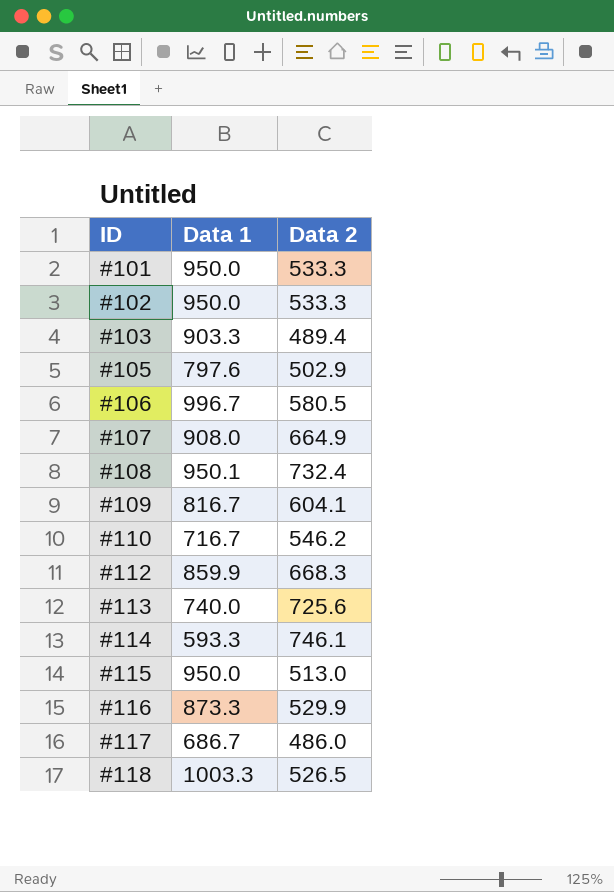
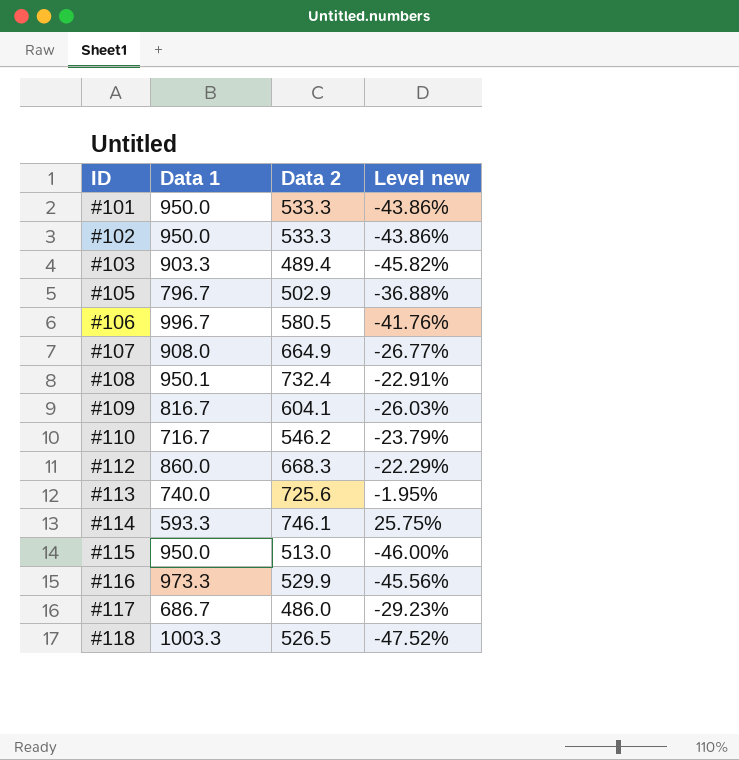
column Level new | formula: none -> ([Data 2] - [Data 1]) / [Data 1]
#105 | Data 1: 797.6 -> 796.7
#112 | Data 1: 859.9 -> 860.0
#116 | Data 1: 873.3 -> 973.3

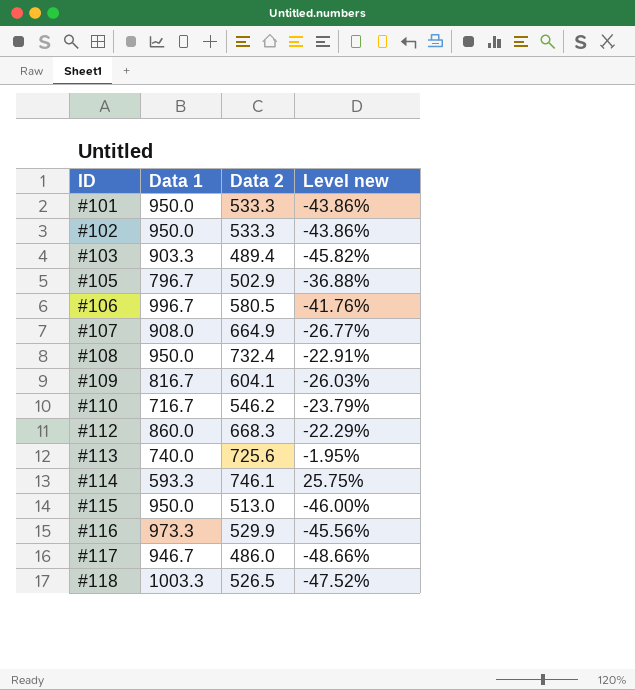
#108 | Data 1: 950.1 -> 950.0
#117 | Data 1: 686.7 -> 946.7
#117 | Level new: -29.23% -> -48.66%

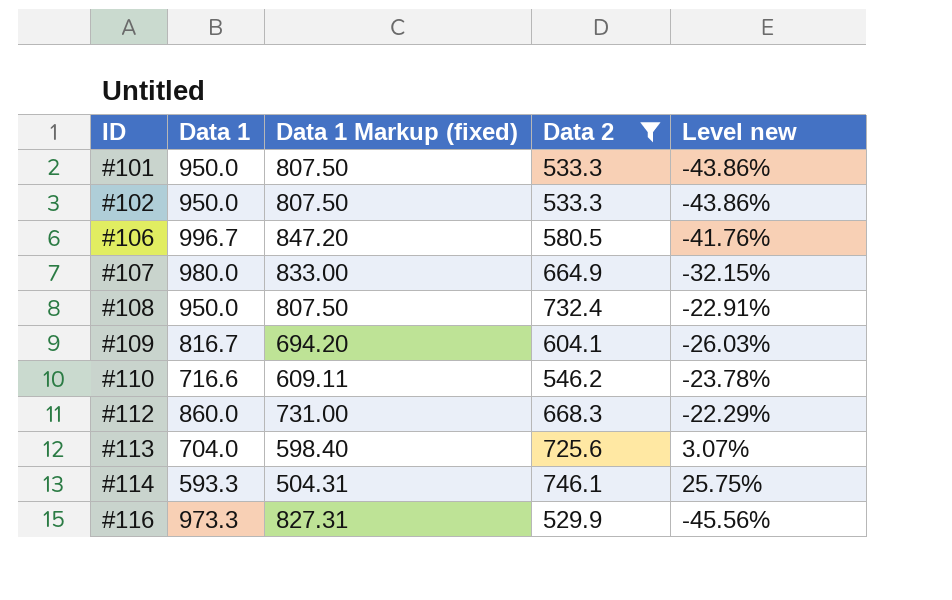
filter: none -> Data 2 >= 529.9
column Data 1 Markup (fixed) | formula: none -> [Data 1] * 0.85
#107 | Data 1: 908.0 -> 980.0
#107 | Level new: -26.77% -> -32.15%
#110 | Data 1: 716.7 -> 716.6
#110 | Level new: -23.79% -> -23.78%
#113 | Data 1: 740.0 -> 704.0
#113 | Level new: -1.95% -> 3.07%

